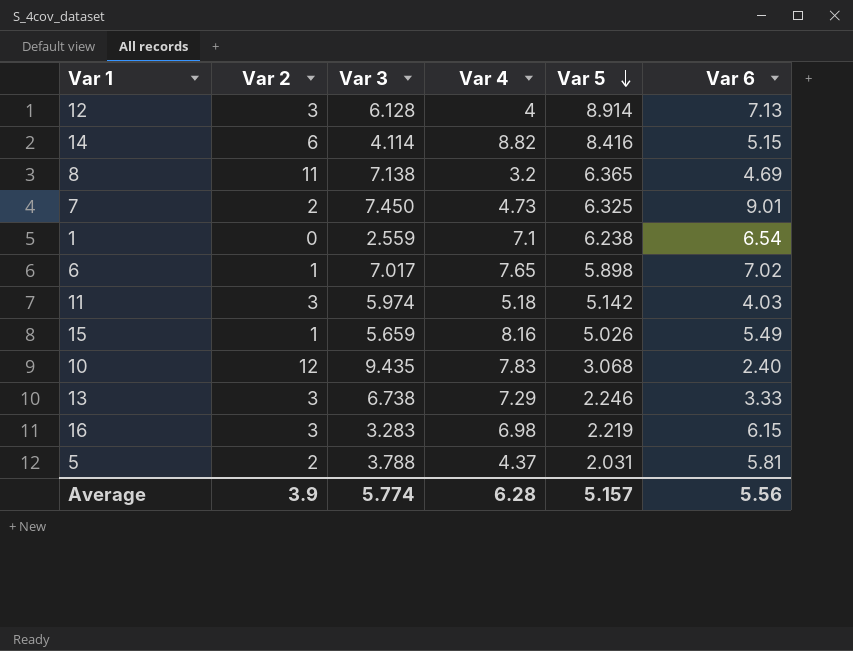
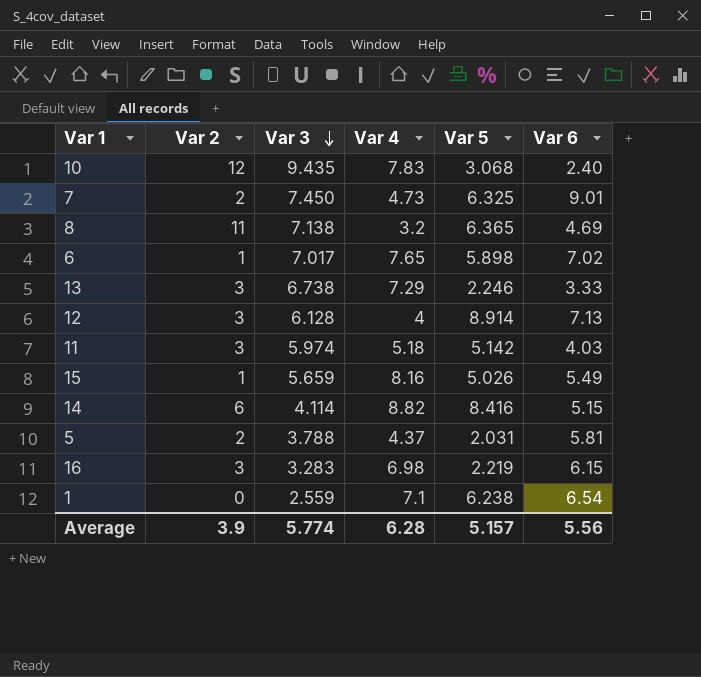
row order: Var 5 descending -> Var 3 descending

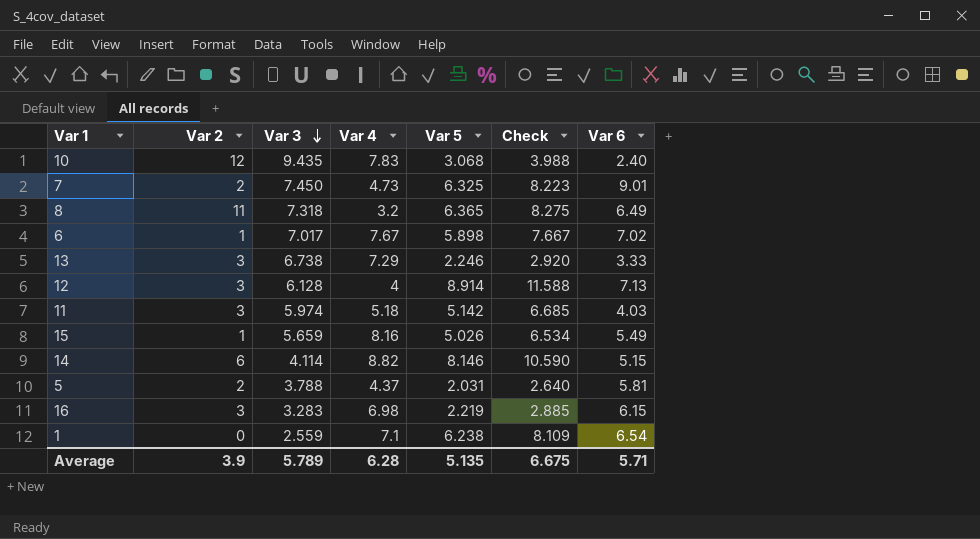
column Check | formula: none -> [Var 5] * 1.3
8 | Var 3: 7.138 -> 7.318
8 | Var 6: 4.69 -> 6.49
6 | Var 4: 7.65 -> 7.67
14 | Var 5: 8.416 -> 8.146
Average | Var 3: 5.774 -> 5.789
Average | Var 5: 5.157 -> 5.135
Average | Var 6: 5.56 -> 5.71

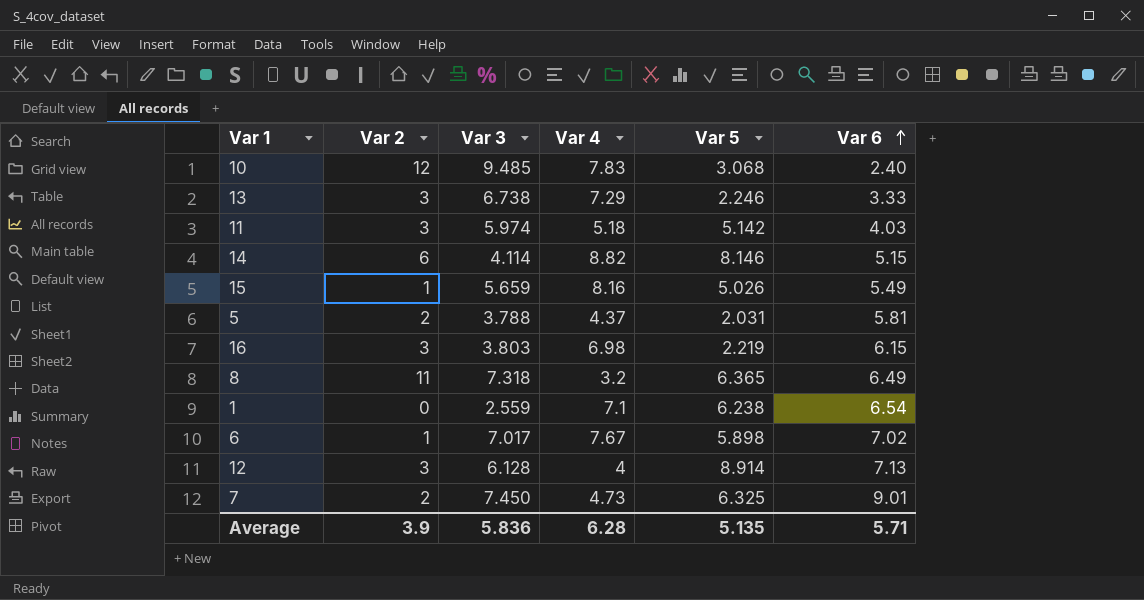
row order: Var 3 descending -> Var 6 ascending
column Check | formula: [Var 5] * 1.3 -> none
10 | Var 3: 9.435 -> 9.485
16 | Var 3: 3.283 -> 3.803
Average | Var 3: 5.789 -> 5.836

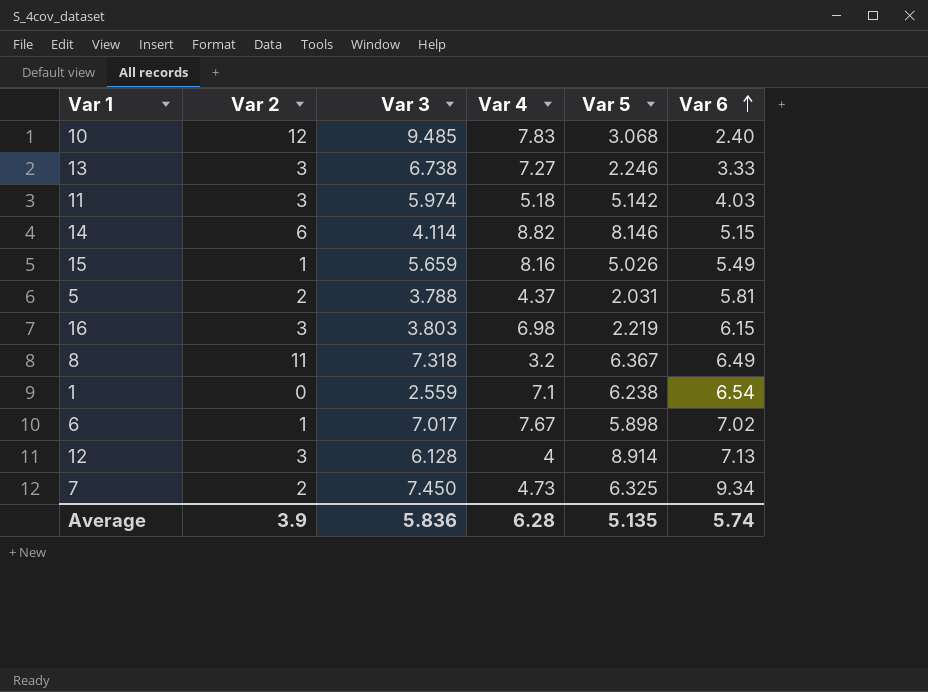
13 | Var 4: 7.29 -> 7.27
8 | Var 5: 6.365 -> 6.367
7 | Var 6: 9.01 -> 9.34
Average | Var 6: 5.71 -> 5.74

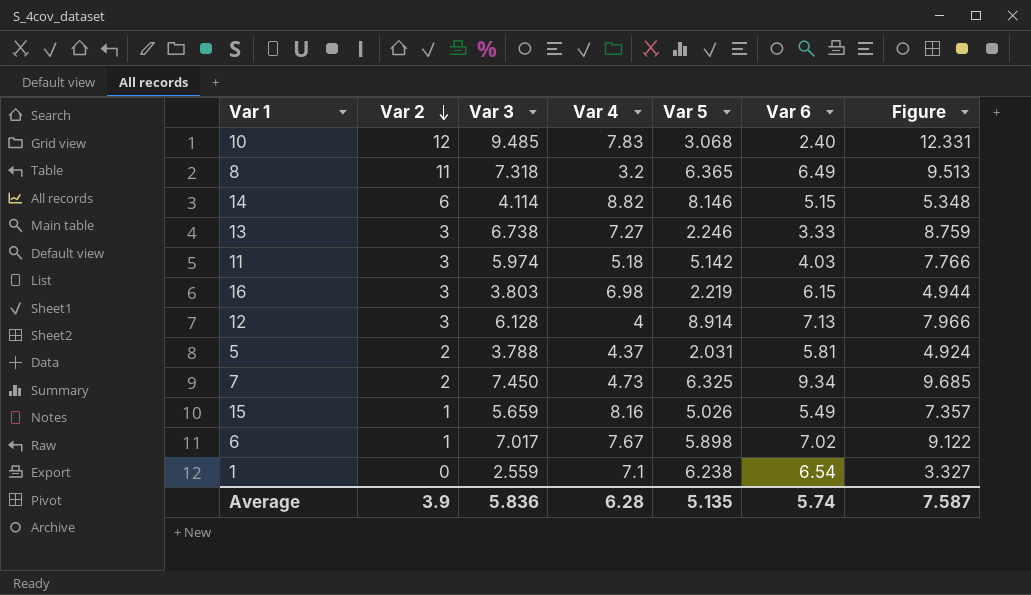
row order: Var 6 ascending -> Var 2 descending
column Figure | formula: none -> [Var 3] * 1.3
8 | Var 5: 6.367 -> 6.365

